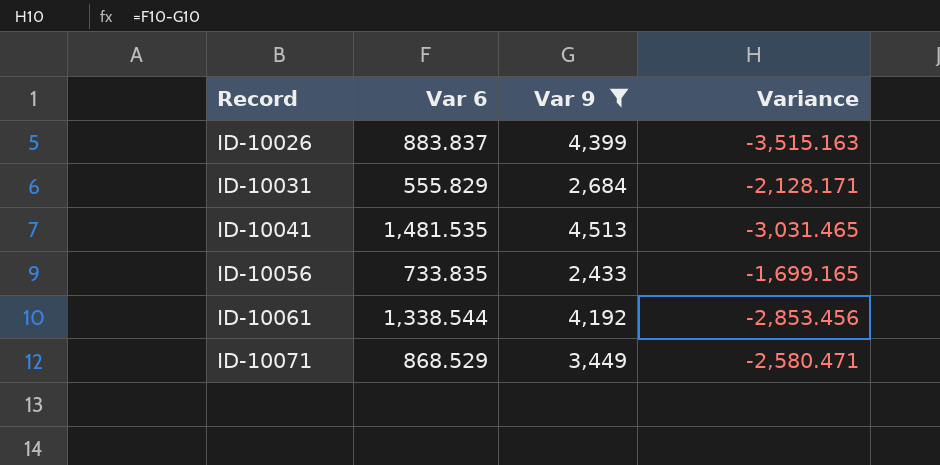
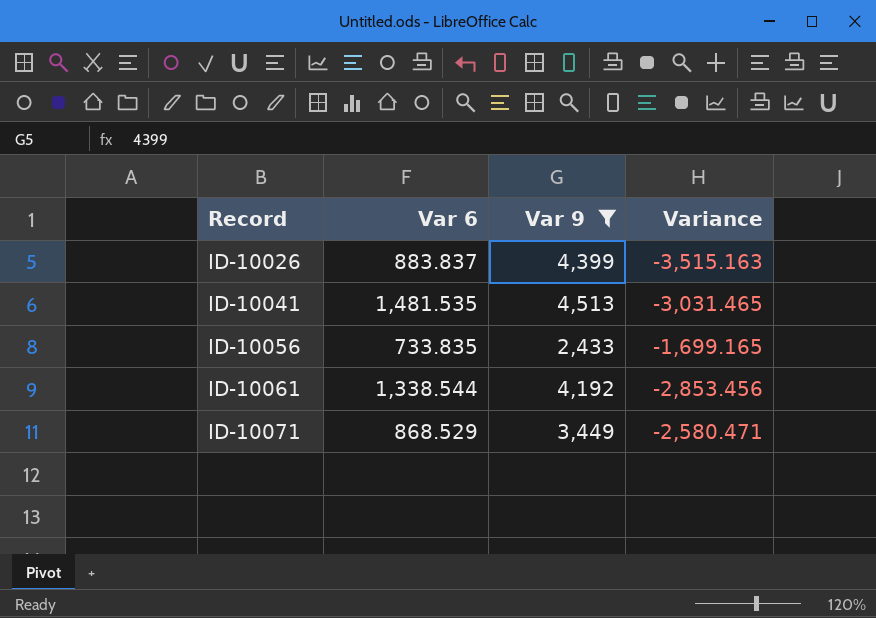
row ID-10031: 555.829 | 2,684 | -2,128.171 -> none

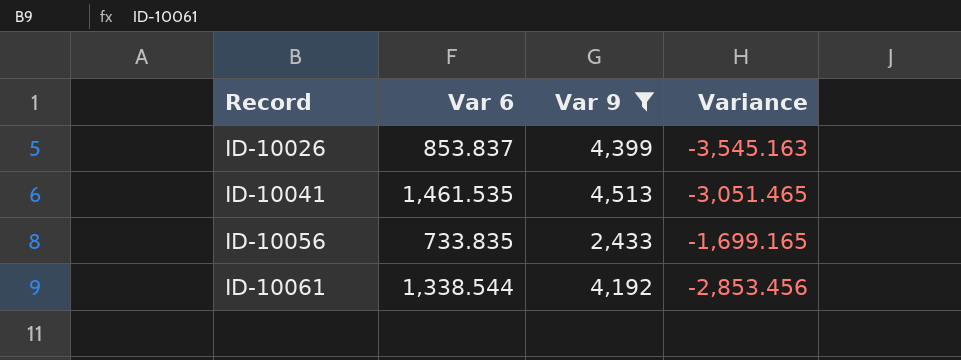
row ID-10071: 868.529 | 3,449 | -2,580.471 -> none
ID-10026 | Var 6: 883.837 -> 853.837
ID-10026 | Variance: -3,515.163 -> -3,545.163
ID-10041 | Var 6: 1,481.535 -> 1,461.535
ID-10041 | Variance: -3,031.465 -> -3,051.465

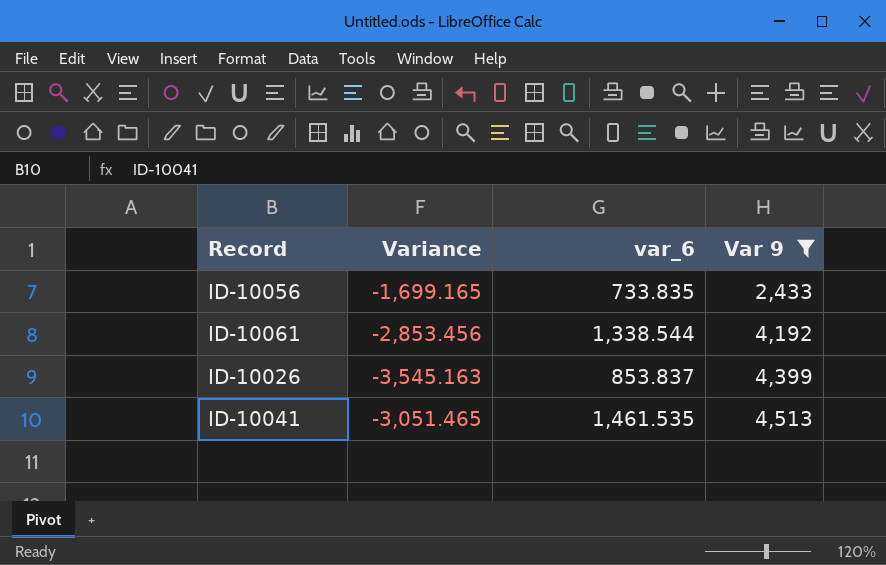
row order: Record ascending -> Var 9 ascending
column Variance | position: 4 -> 2
column name: Var 6 -> var_6

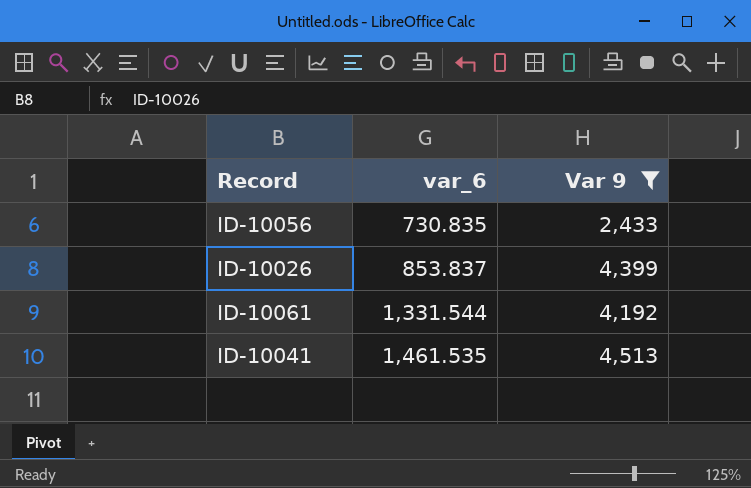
row order: Var 9 ascending -> var_6 ascending
column Variance | formula: [var_6] - [Var 9] -> none
ID-10056 | var_6: 733.835 -> 730.835
ID-10061 | var_6: 1,338.544 -> 1,331.544

